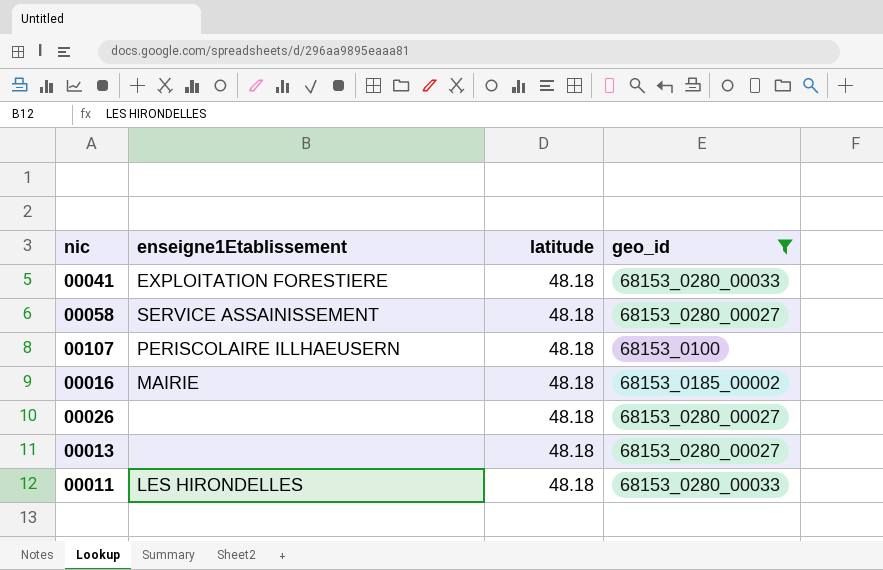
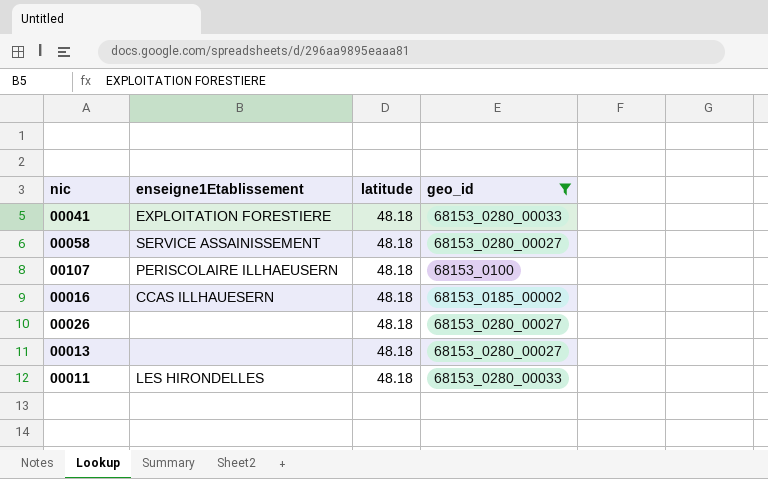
00016 | enseigne1Etablissement: MAIRIE -> CCAS ILLHAUESERN

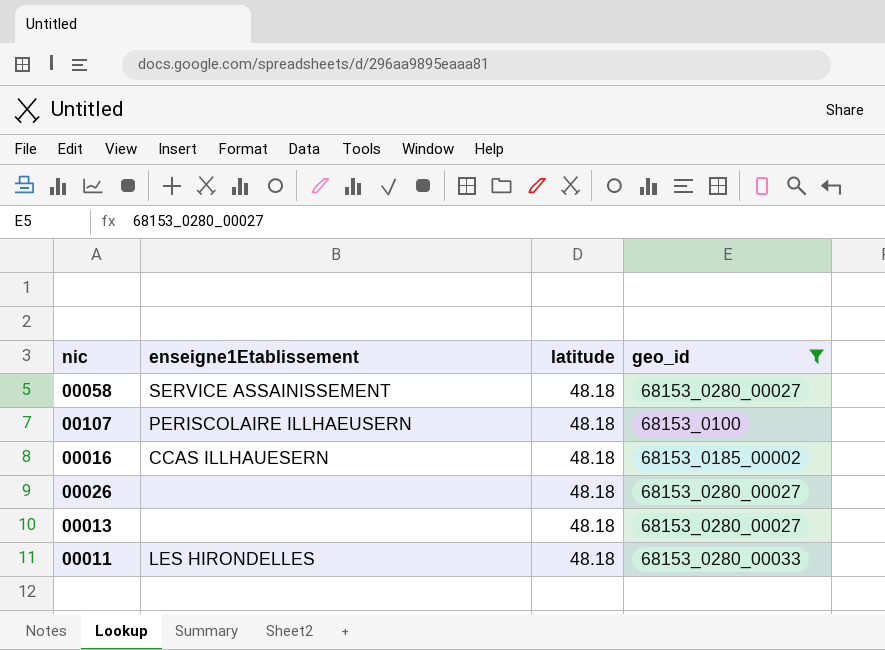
row 00041: EXPLOITATION FORESTIERE | 48.18 | 68153_0280_00033 -> none

